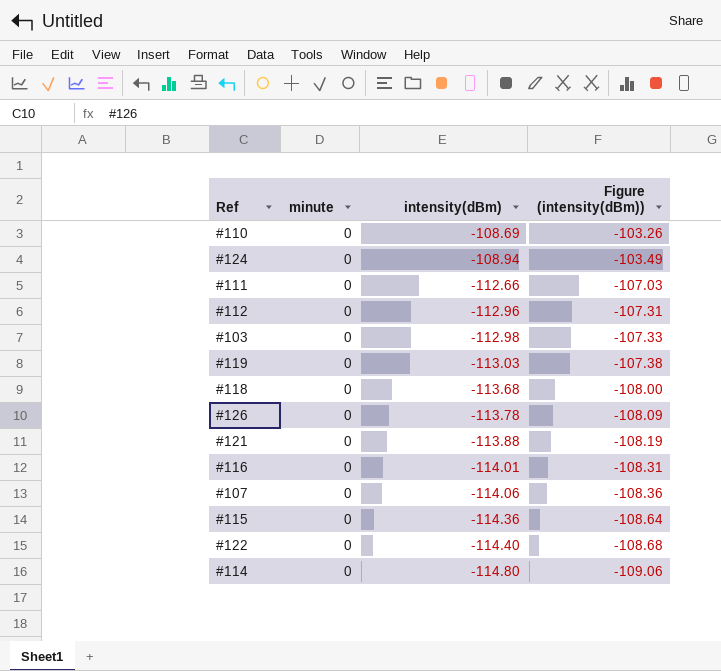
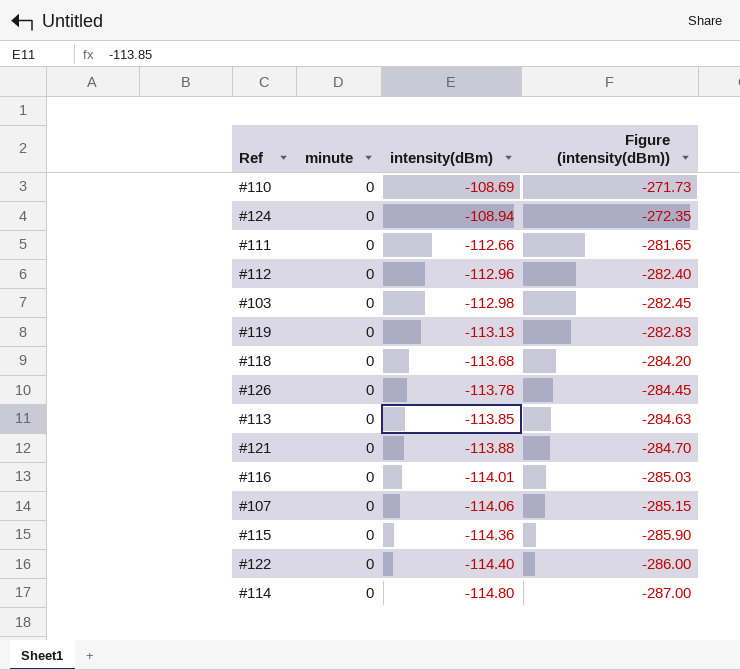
column Figure (intensity(dBm)) | formula: [intensity(dBm)] * 0.95 -> [intensity(dBm)] * 2.5
#119 | intensity(dBm): -113.03 -> -113.13
row #113: none -> 0 | -113.85 | -284.63

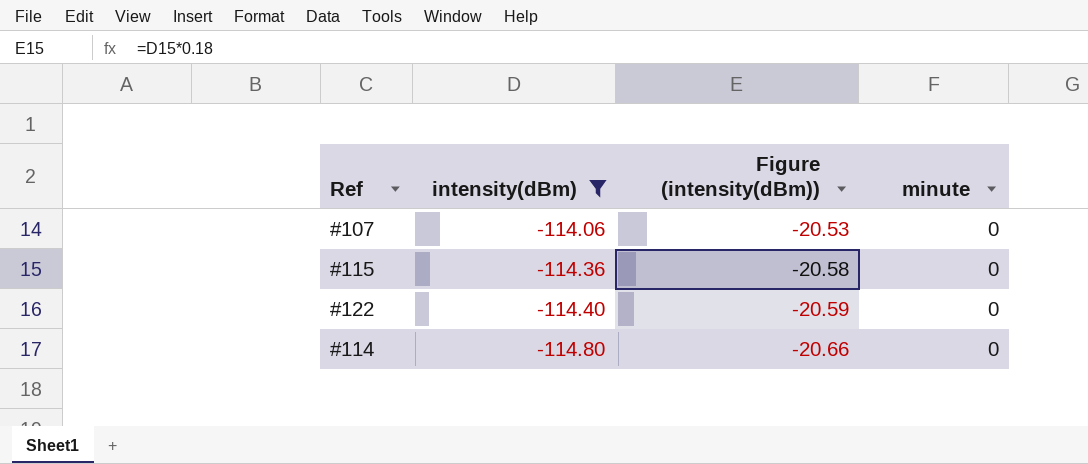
filter: none -> intensity(dBm) <= -114.06
column Figure (intensity(dBm)) | formula: [intensity(dBm)] * 2.5 -> [intensity(dBm)] * 0.18
column minute | position: 2 -> 4

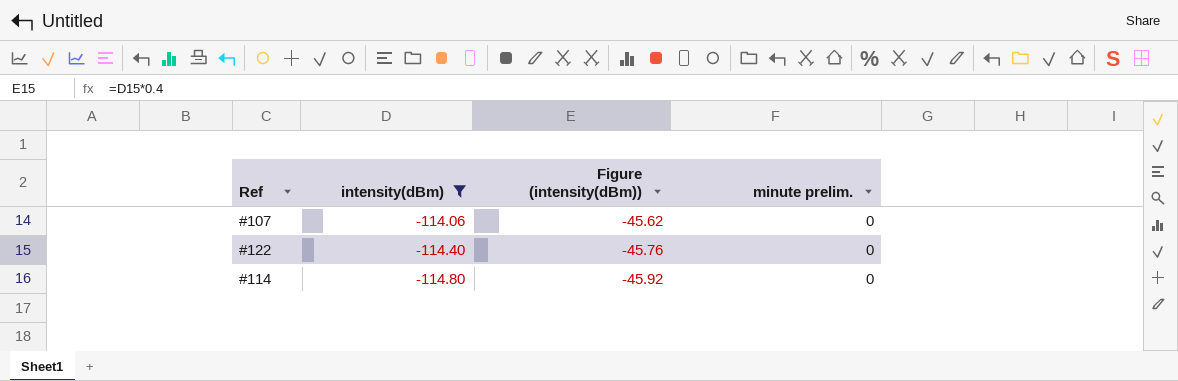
column Figure (intensity(dBm)) | formula: [intensity(dBm)] * 0.18 -> [intensity(dBm)] * 0.4
column name: minute -> minute prelim.
row #115: -114.36 | -20.58 | 0 -> none

